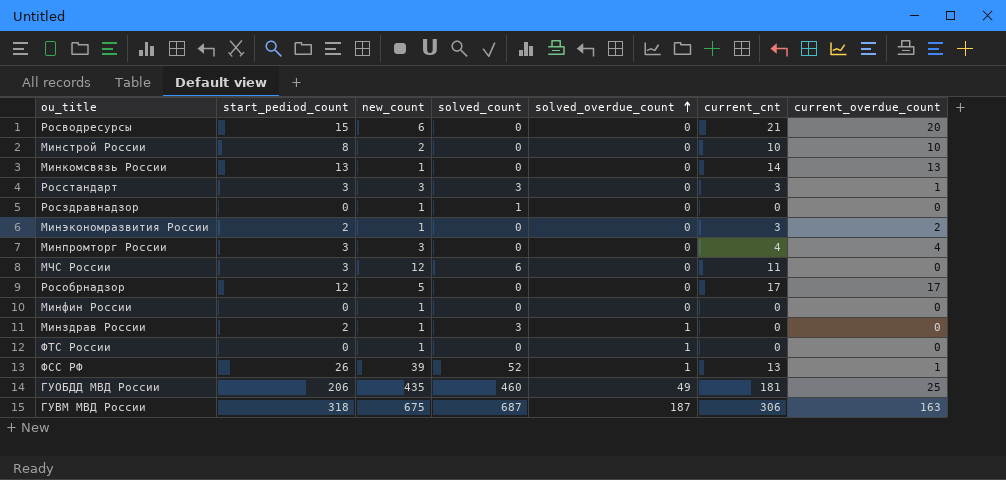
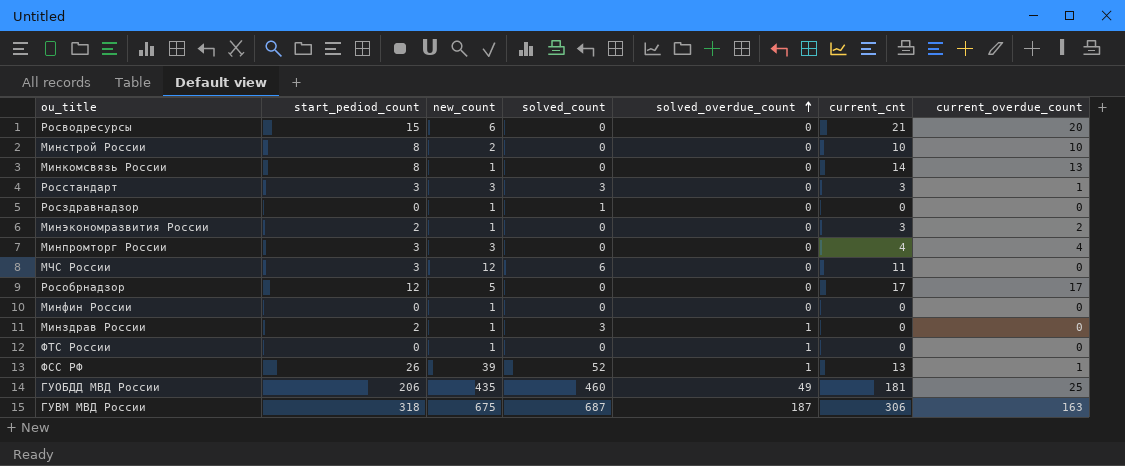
Минкомсвязь России | start_pediod_count: 13 -> 8

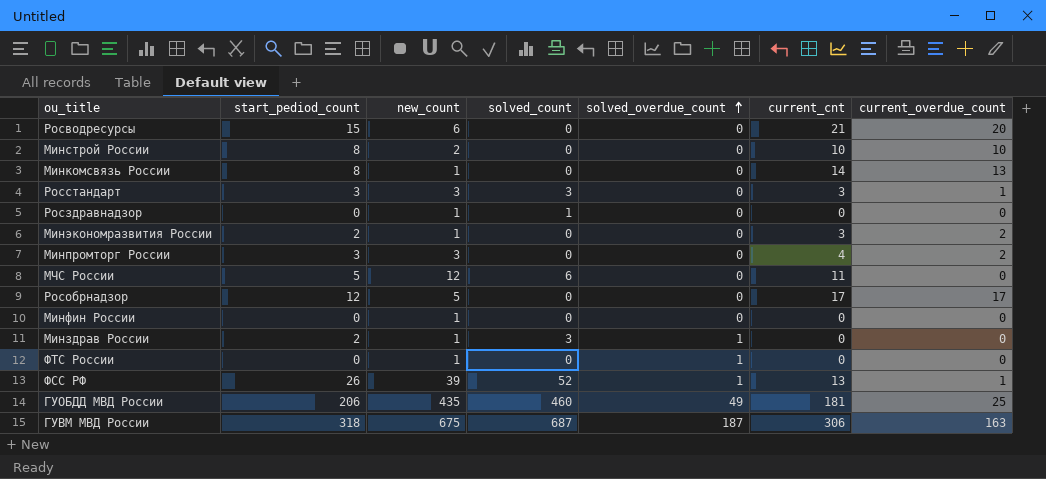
Минпромторг России | current_overdue_count: 4 -> 2
МЧС России | start_pediod_count: 3 -> 5

